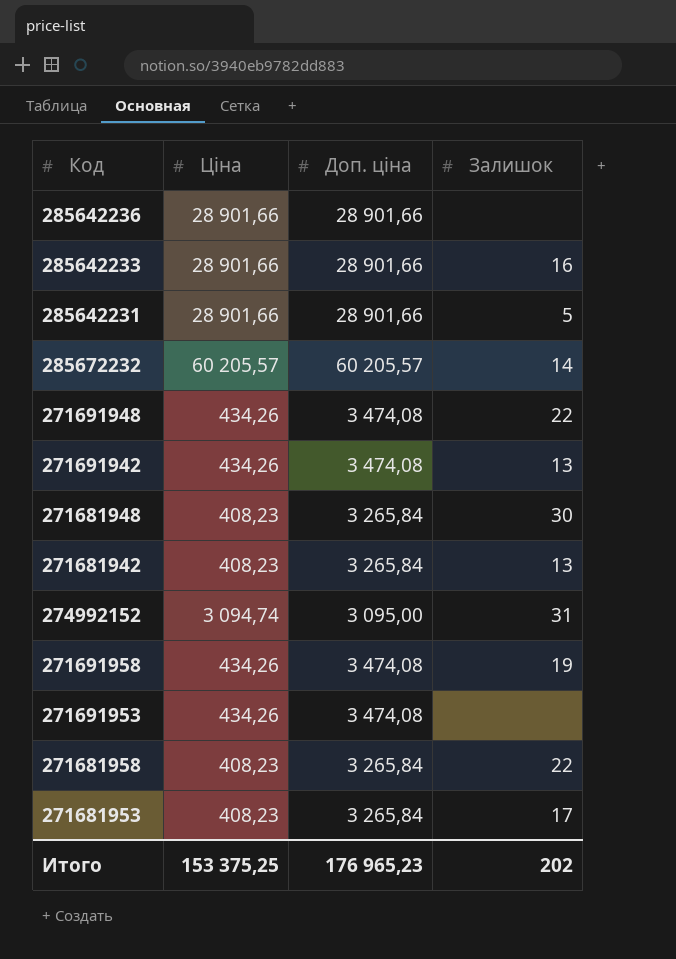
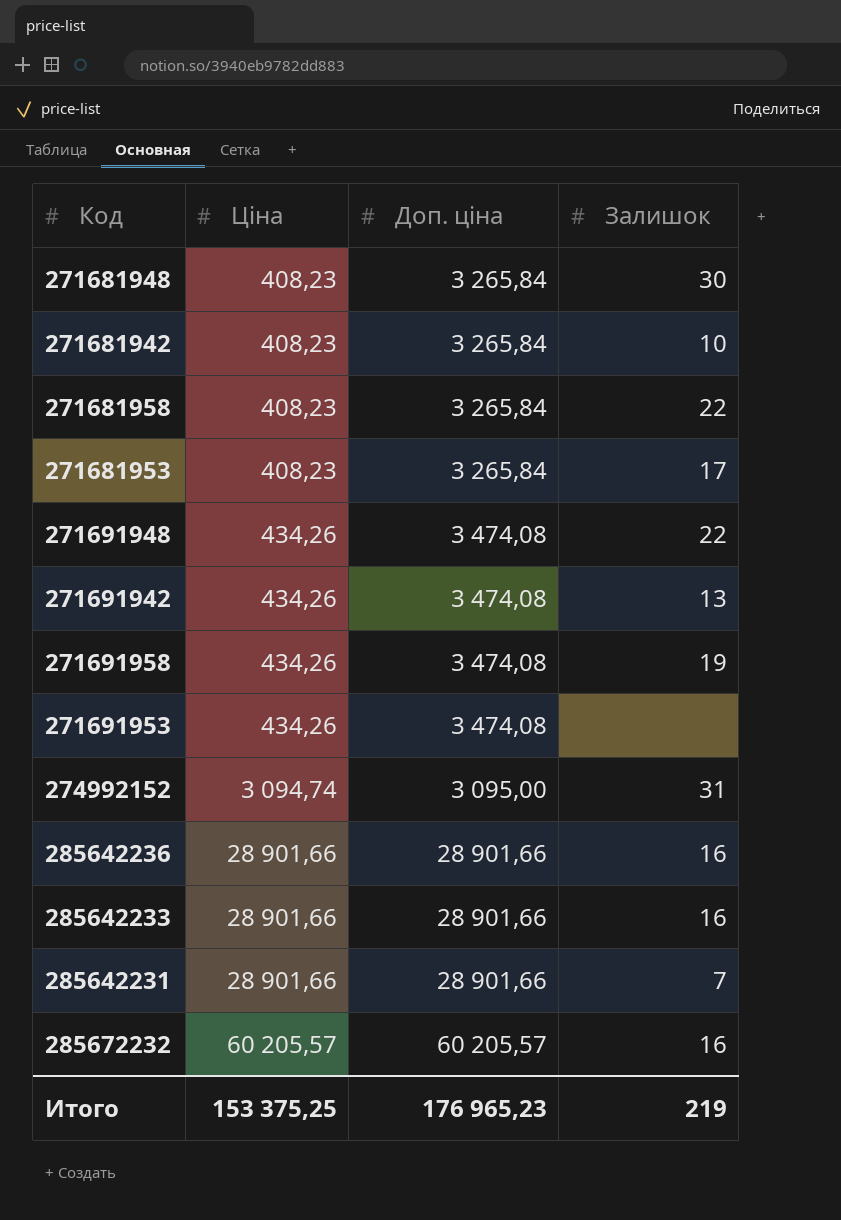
row order: none -> Ціна ascending
271681942 | Залишок: 13 -> 10
285642236 | Залишок: none -> 16
285642231 | Залишок: 5 -> 7
285672232 | Залишок: 14 -> 16
Итого | Залишок: 202 -> 219

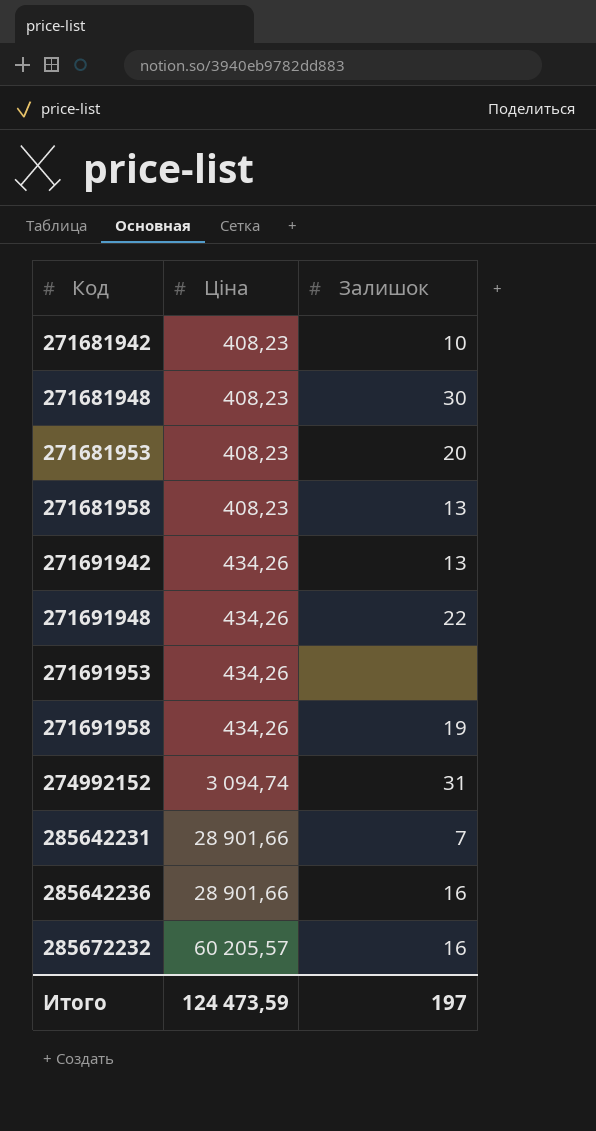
row order: Ціна ascending -> Код ascending
column Доп. ціна | position: 3 -> none
row 285642233: 28 901,66 | 28 901,66 | 16 -> none
271681953 | Залишок: 17 -> 20
271681958 | Залишок: 22 -> 13
Итого | Ціна: 153 375,25 -> 124 473,59
Итого | Залишок: 219 -> 197

